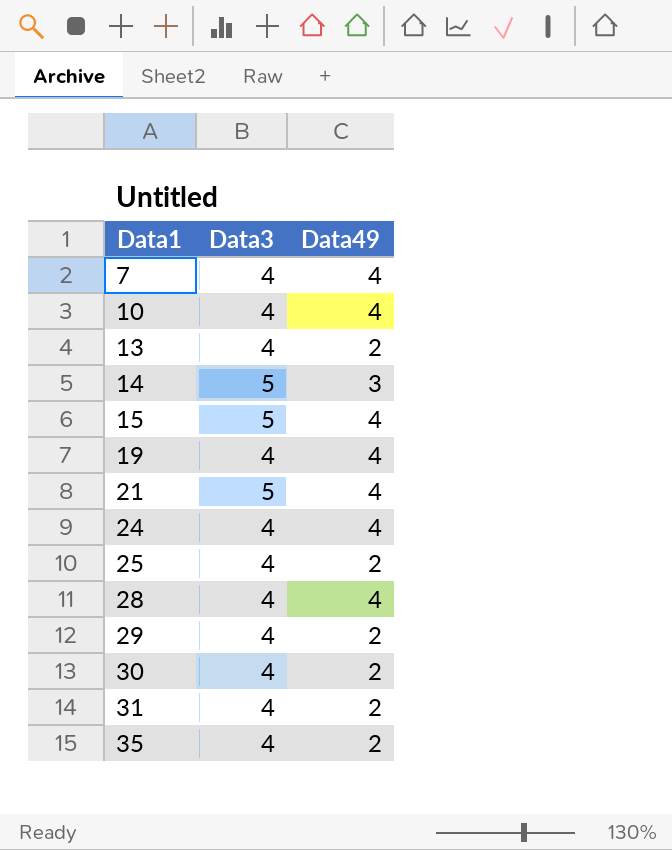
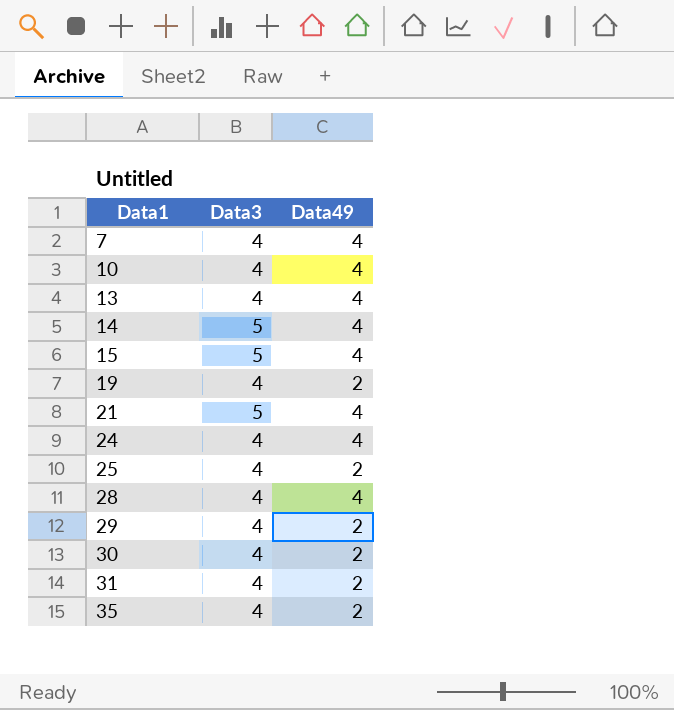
13 | Data49: 2 -> 4
14 | Data49: 3 -> 4
19 | Data49: 4 -> 2

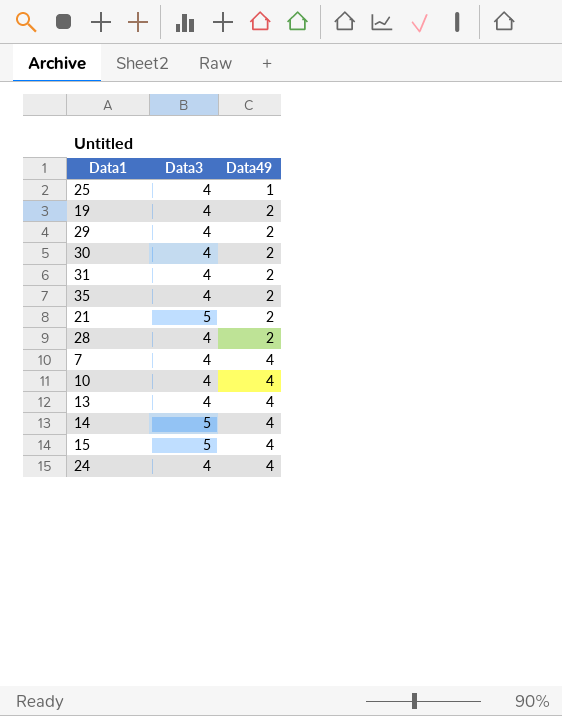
row order: Data1 ascending -> Data49 ascending
25 | Data49: 2 -> 1
21 | Data49: 4 -> 2
28 | Data49: 4 -> 2

